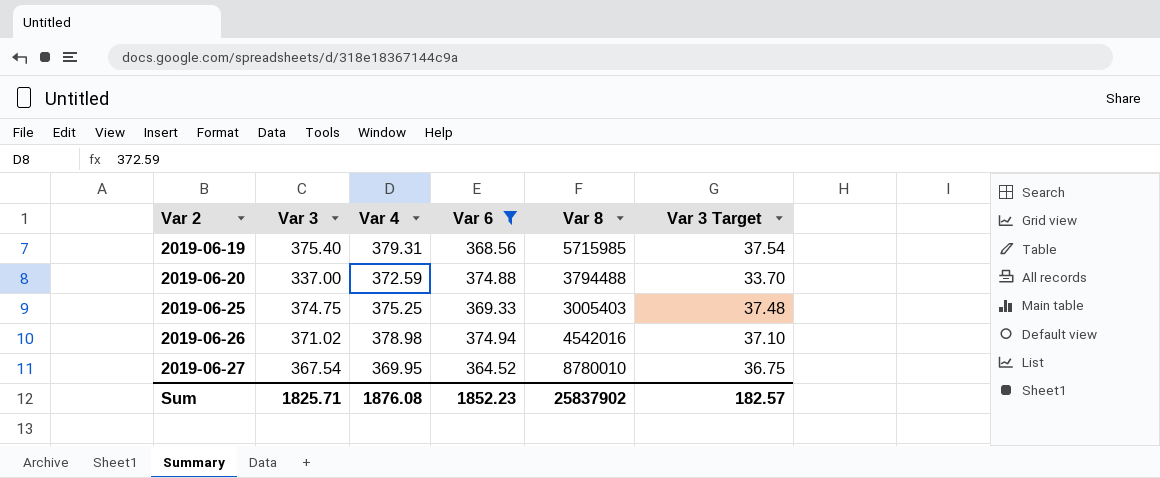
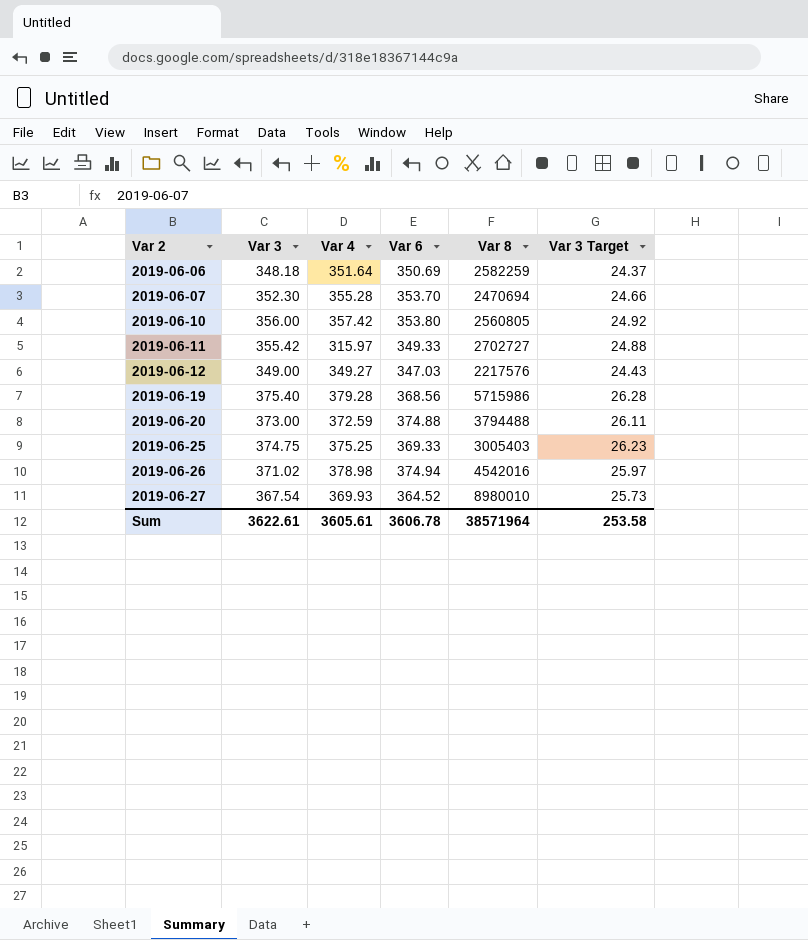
filter: Var 6 >= 364.52 -> none
column Var 3 Target | formula: [Var 3] * 0.1 -> [Var 3] * 0.07
2019-06-19 | Var 4: 379.31 -> 379.28
2019-06-19 | Var 8: 5715985 -> 5715986
2019-06-20 | Var 3: 337.00 -> 373.00
2019-06-27 | Var 4: 369.95 -> 369.93
2019-06-27 | Var 8: 8780010 -> 8980010
Sum | Var 3: 1825.71 -> 3622.61
Sum | Var 4: 1876.08 -> 3605.61
Sum | Var 6: 1852.23 -> 3606.78
Sum | Var 8: 25837902 -> 38571964
Sum | Var 3 Target: 182.57 -> 253.58

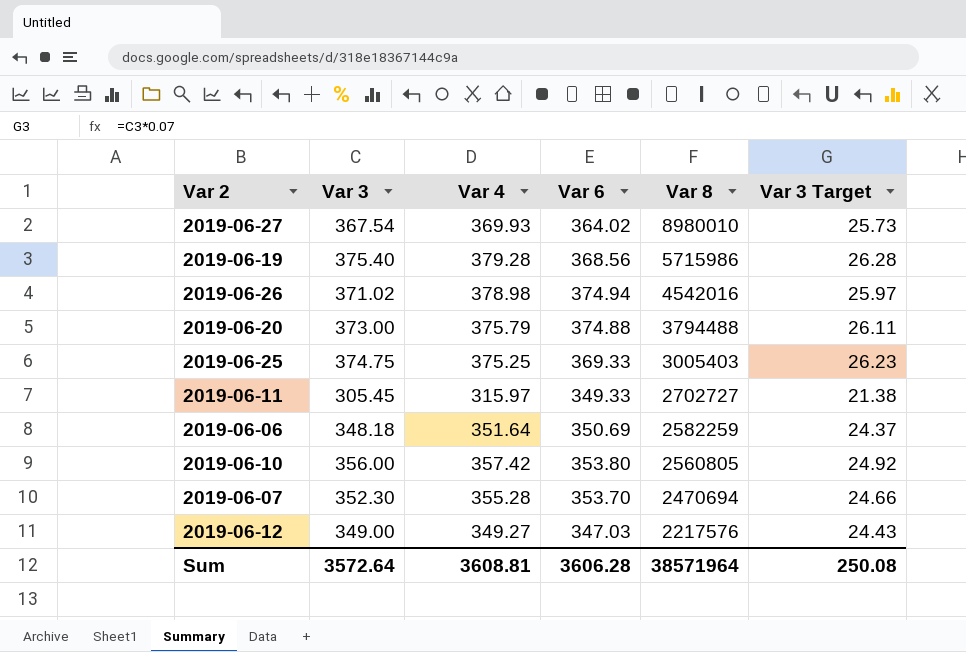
row order: Var 2 ascending -> Var 8 descending
2019-06-27 | Var 6: 364.52 -> 364.02
2019-06-20 | Var 4: 372.59 -> 375.79
2019-06-11 | Var 3: 355.42 -> 305.45
2019-06-11 | Var 3 Target: 24.88 -> 21.38
Sum | Var 3: 3622.61 -> 3572.64
Sum | Var 4: 3605.61 -> 3608.81
Sum | Var 6: 3606.78 -> 3606.28
Sum | Var 3 Target: 253.58 -> 250.08

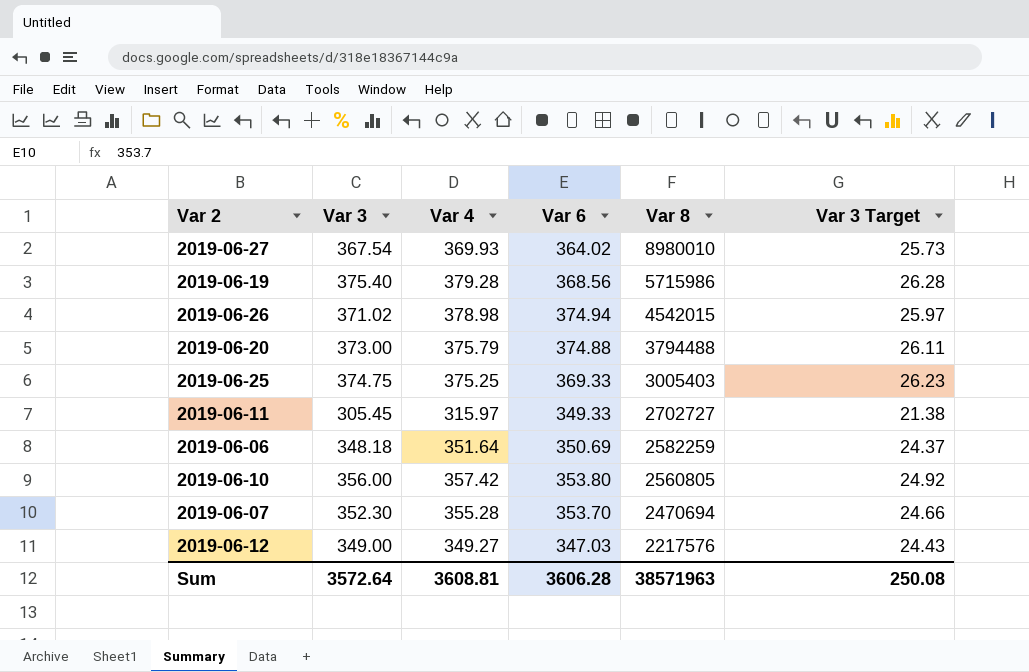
2019-06-26 | Var 8: 4542016 -> 4542015
Sum | Var 8: 38571964 -> 38571963

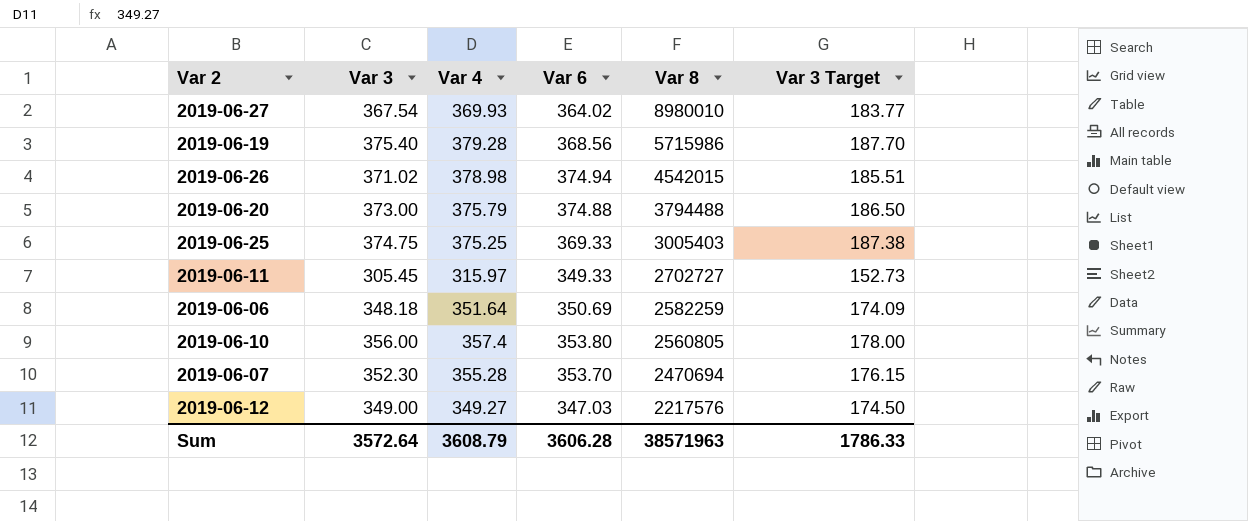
column Var 3 Target | formula: [Var 3] * 0.07 -> [Var 3] * 0.5
2019-06-10 | Var 4: 357.42 -> 357.4
Sum | Var 4: 3608.81 -> 3608.79
Sum | Var 3 Target: 250.08 -> 1786.33

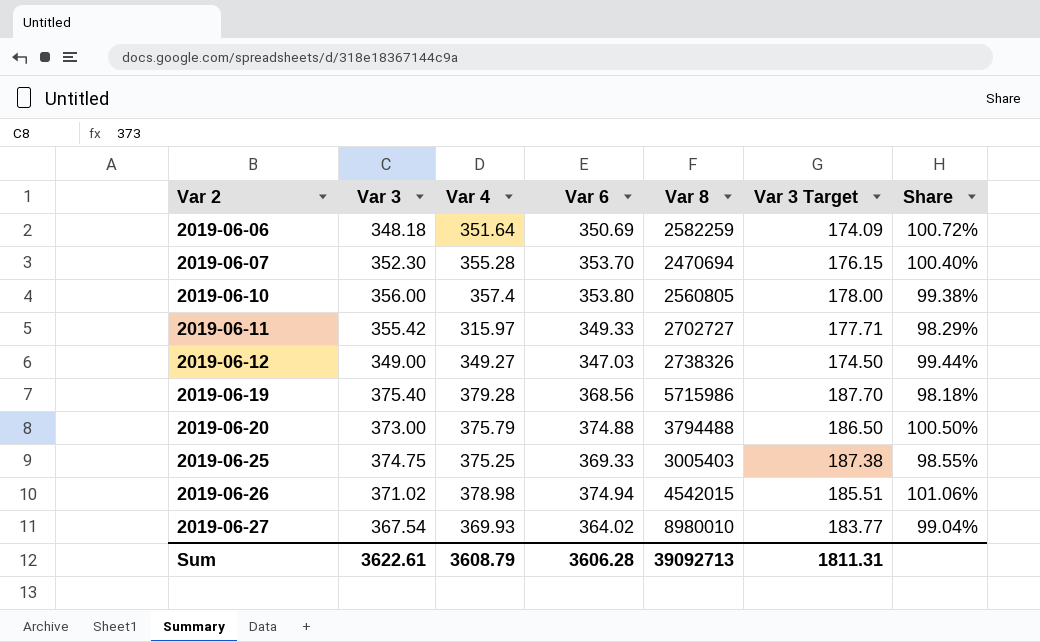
row order: Var 8 descending -> Var 2 ascending
column Share | formula: none -> [Var 6] / [Var 3]
2019-06-11 | Var 3: 305.45 -> 355.42
2019-06-11 | Var 3 Target: 152.73 -> 177.71
2019-06-12 | Var 8: 2217576 -> 2738326
Sum | Var 3: 3572.64 -> 3622.61
Sum | Var 8: 38571963 -> 39092713
Sum | Var 3 Target: 1786.33 -> 1811.31

